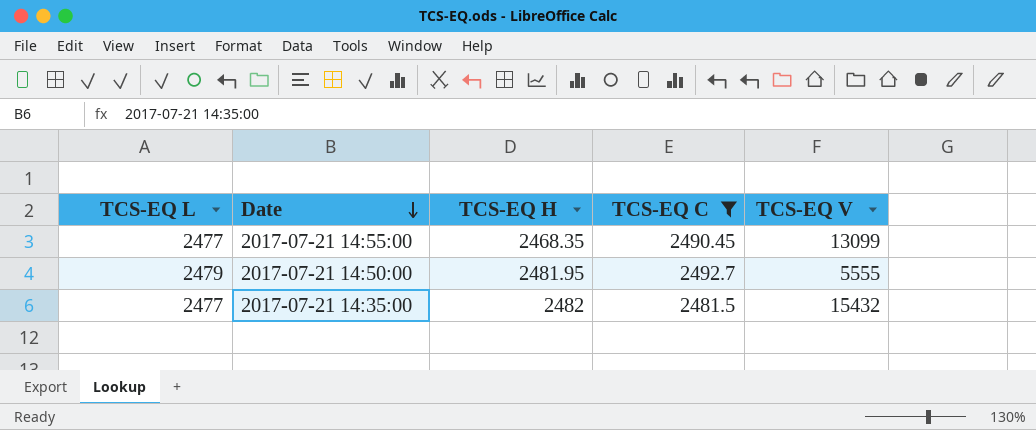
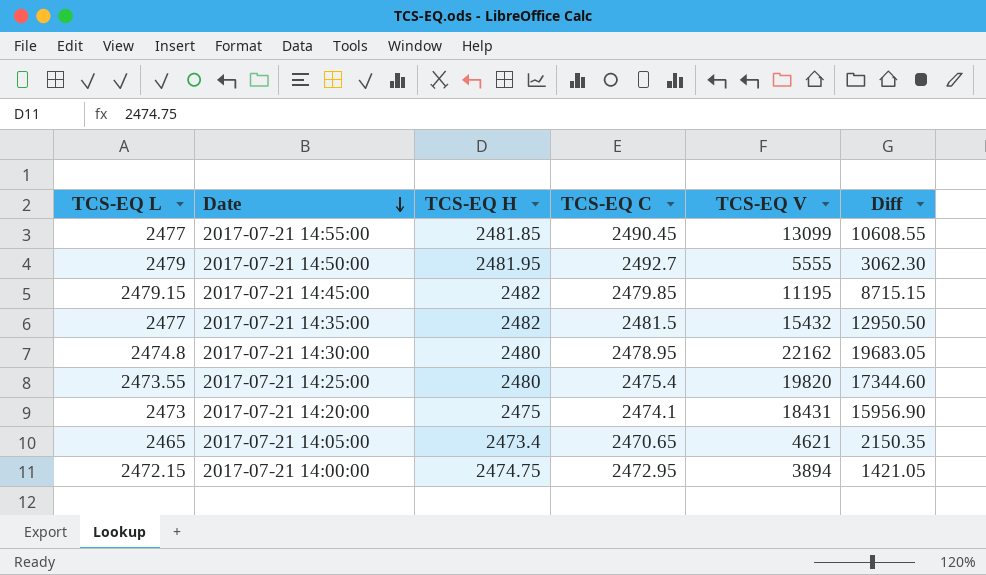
filter: TCS-EQ C >= 2481.5 -> none
column Diff | formula: none -> [TCS-EQ V] - [TCS-EQ C]
2017-07-21 14:55:00 | TCS-EQ H: 2468.35 -> 2481.85

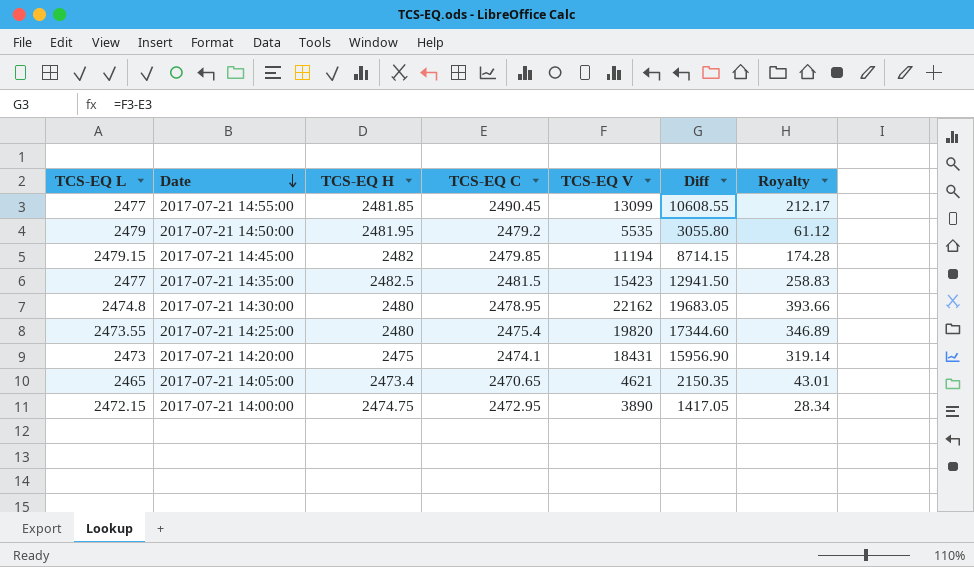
column Royalty | formula: none -> [Diff] * 0.02
2017-07-21 14:50:00 | TCS-EQ C: 2492.7 -> 2479.2
2017-07-21 14:50:00 | TCS-EQ V: 5555 -> 5535
2017-07-21 14:50:00 | Diff: 3062.30 -> 3055.80
2017-07-21 14:45:00 | TCS-EQ V: 11195 -> 11194
2017-07-21 14:45:00 | Diff: 8715.15 -> 8714.15
2017-07-21 14:35:00 | TCS-EQ H: 2482 -> 2482.5
2017-07-21 14:35:00 | TCS-EQ V: 15432 -> 15423
2017-07-21 14:35:00 | Diff: 12950.50 -> 12941.50
2017-07-21 14:00:00 | TCS-EQ V: 3894 -> 3890
2017-07-21 14:00:00 | Diff: 1421.05 -> 1417.05

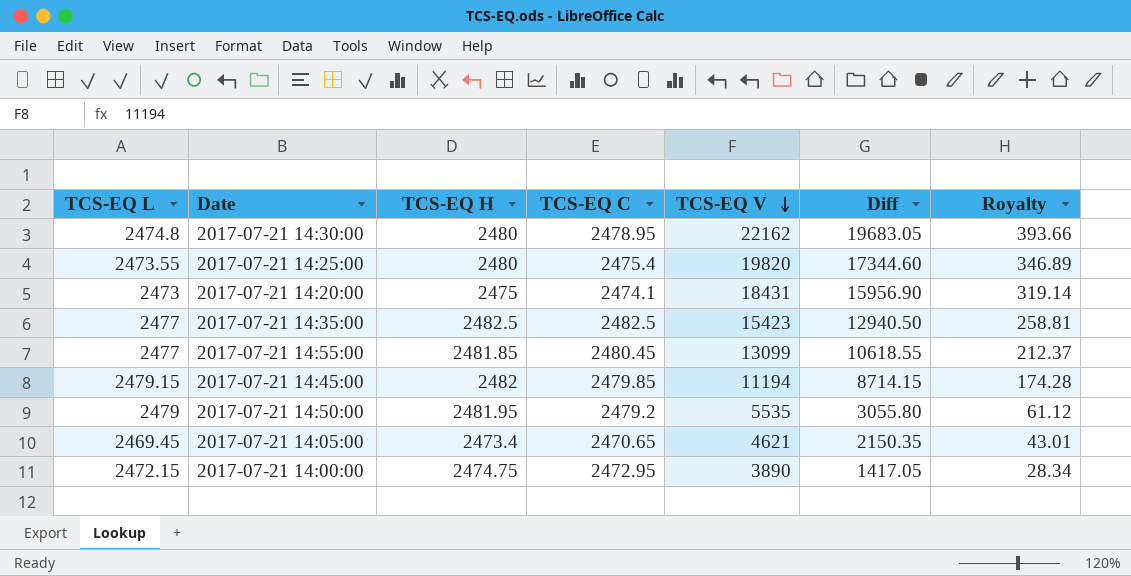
row order: Date descending -> TCS-EQ V descending
2017-07-21 14:35:00 | TCS-EQ C: 2481.5 -> 2482.5
2017-07-21 14:35:00 | Diff: 12941.50 -> 12940.50
2017-07-21 14:35:00 | Royalty: 258.83 -> 258.81
2017-07-21 14:55:00 | TCS-EQ C: 2490.45 -> 2480.45
2017-07-21 14:55:00 | Diff: 10608.55 -> 10618.55
2017-07-21 14:55:00 | Royalty: 212.17 -> 212.37
2017-07-21 14:05:00 | TCS-EQ L: 2465 -> 2469.45

